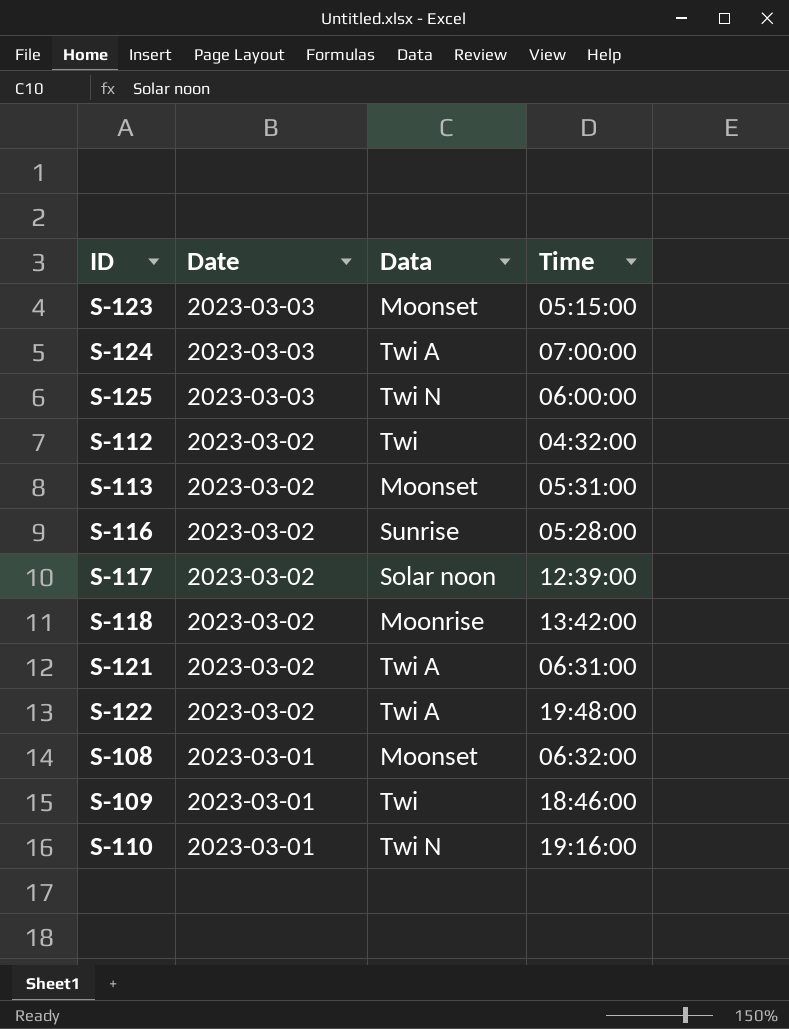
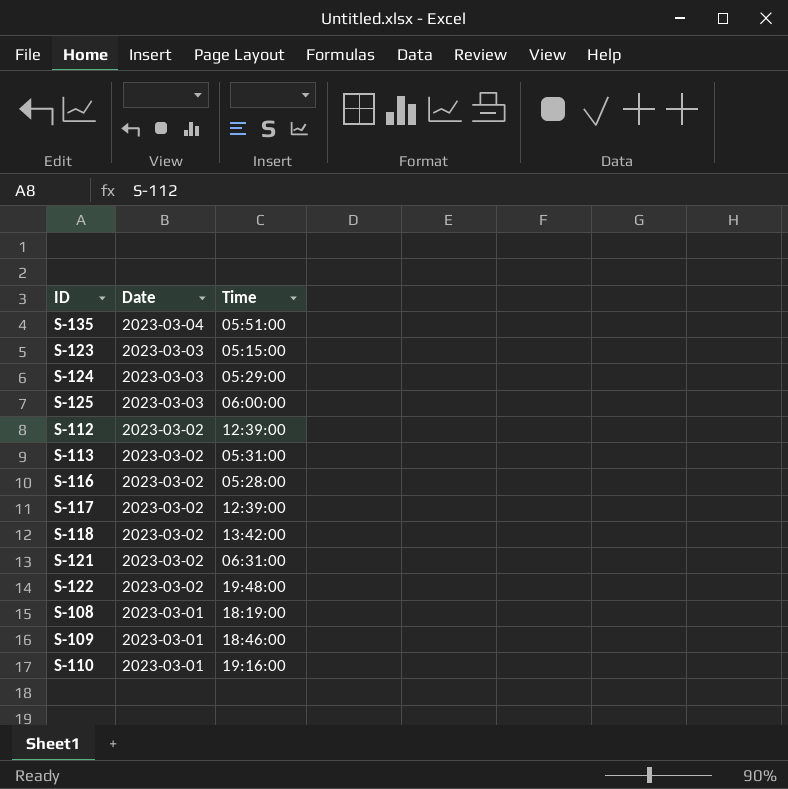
column Data | position: 3 -> none
row S-135: none -> 2023-03-04 | 05:51:00
S-124 | Time: 07:00:00 -> 05:29:00
S-112 | Time: 04:32:00 -> 12:39:00
S-108 | Time: 06:32:00 -> 18:19:00

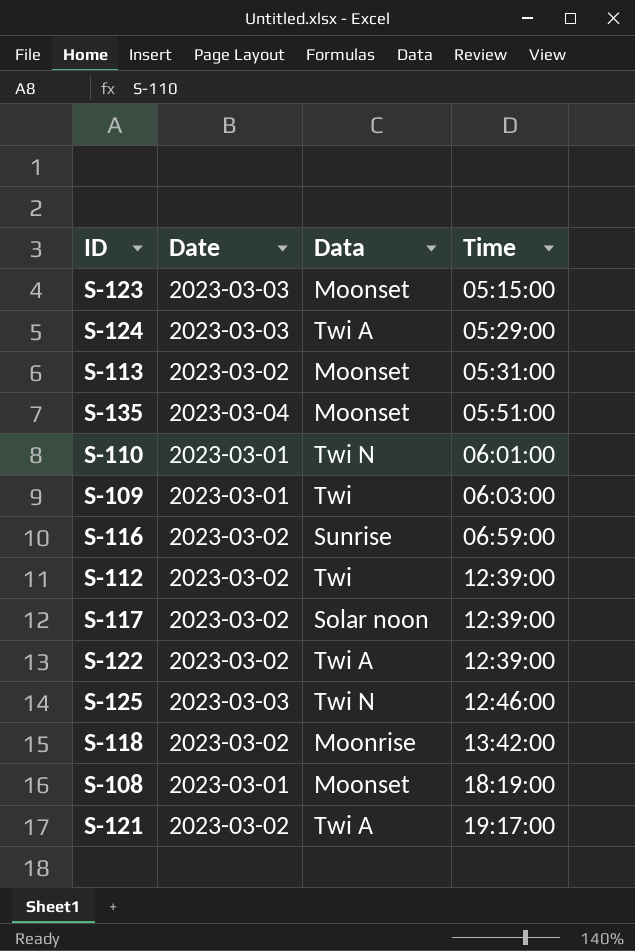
row order: Date descending -> Time ascending
column Data | position: none -> 3
S-110 | Time: 19:16:00 -> 06:01:00
S-109 | Time: 18:46:00 -> 06:03:00
S-116 | Time: 05:28:00 -> 06:59:00
S-122 | Time: 19:48:00 -> 12:39:00
S-125 | Time: 06:00:00 -> 12:46:00
S-121 | Time: 06:31:00 -> 19:17:00

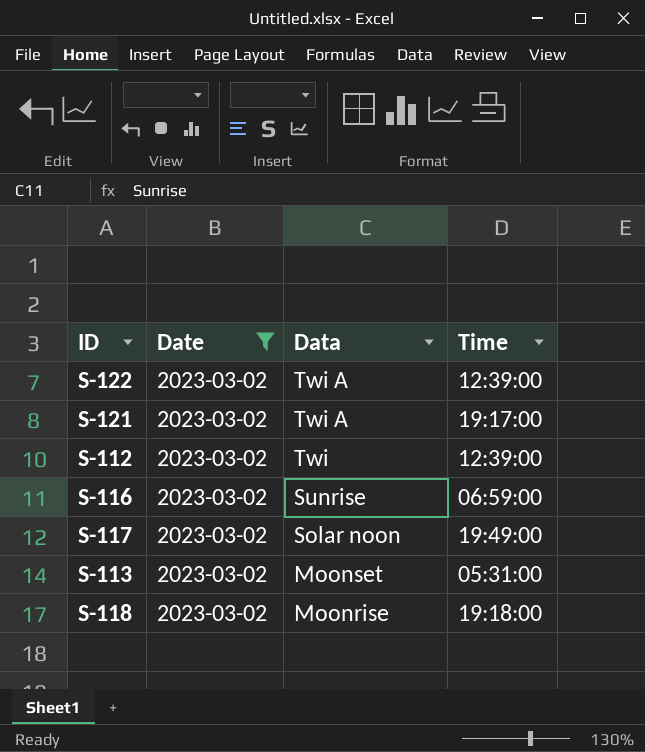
filter: none -> Date = 2023-03-02
row order: Time ascending -> Data descending
S-117 | Time: 12:39:00 -> 19:49:00
S-118 | Time: 13:42:00 -> 19:18:00

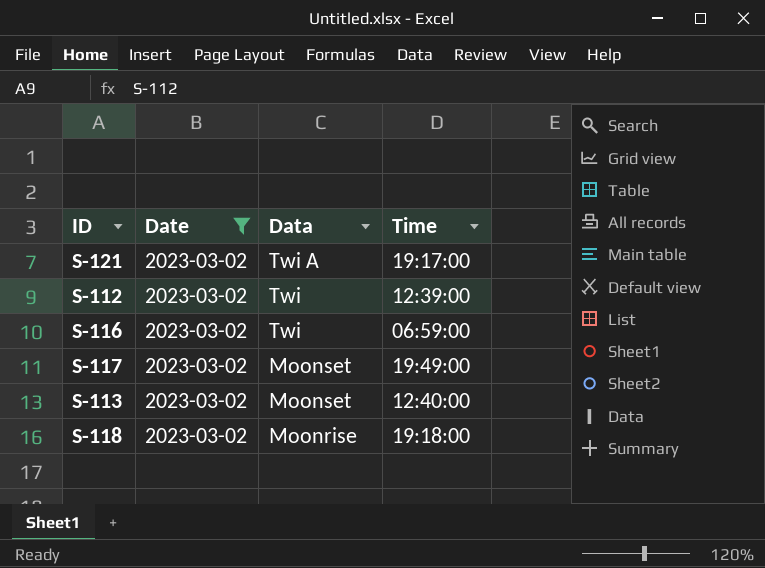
row S-122: 2023-03-02 | Twi A | 12:39:00 -> none
S-116 | Data: Sunrise -> Twi
S-117 | Data: Solar noon -> Moonset
S-113 | Time: 05:31:00 -> 12:40:00

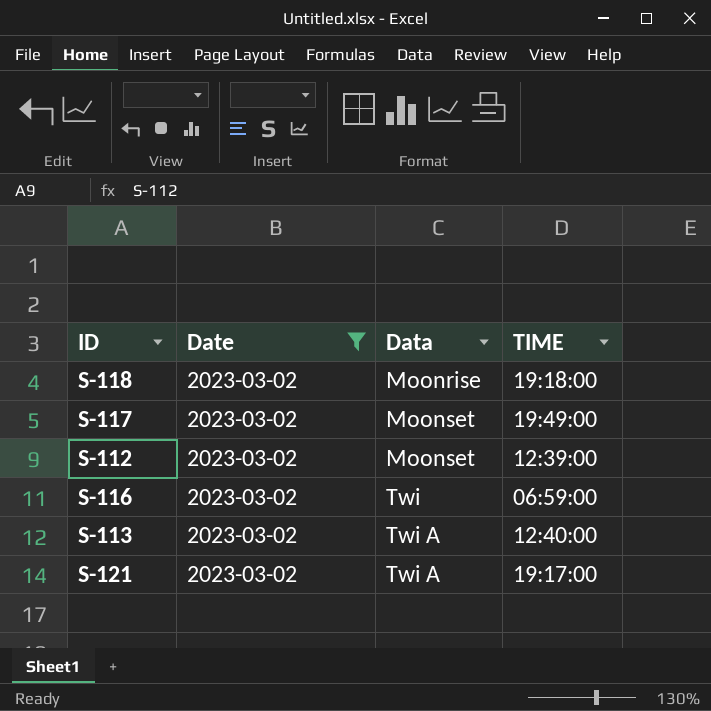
row order: Data descending -> Data ascending
column name: Time -> TIME
S-112 | Data: Twi -> Moonset
S-113 | Data: Moonset -> Twi A

